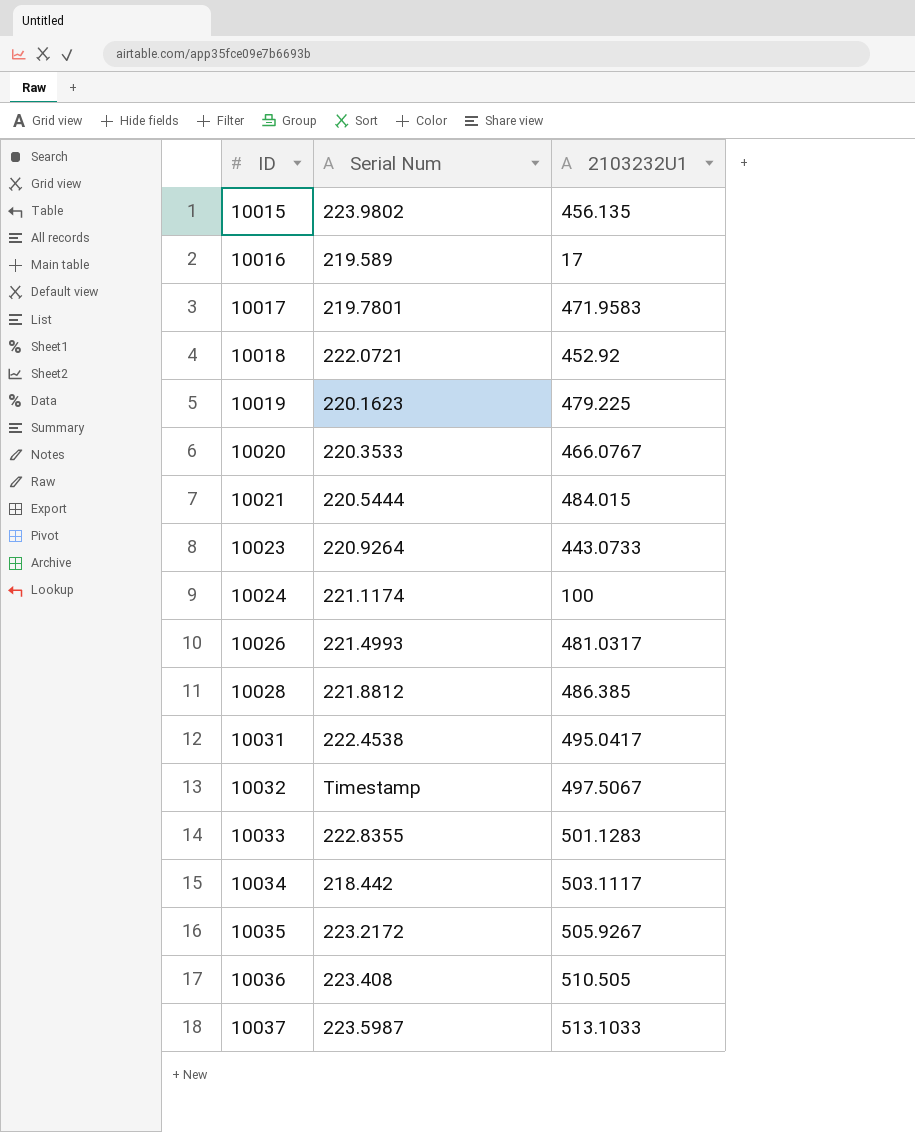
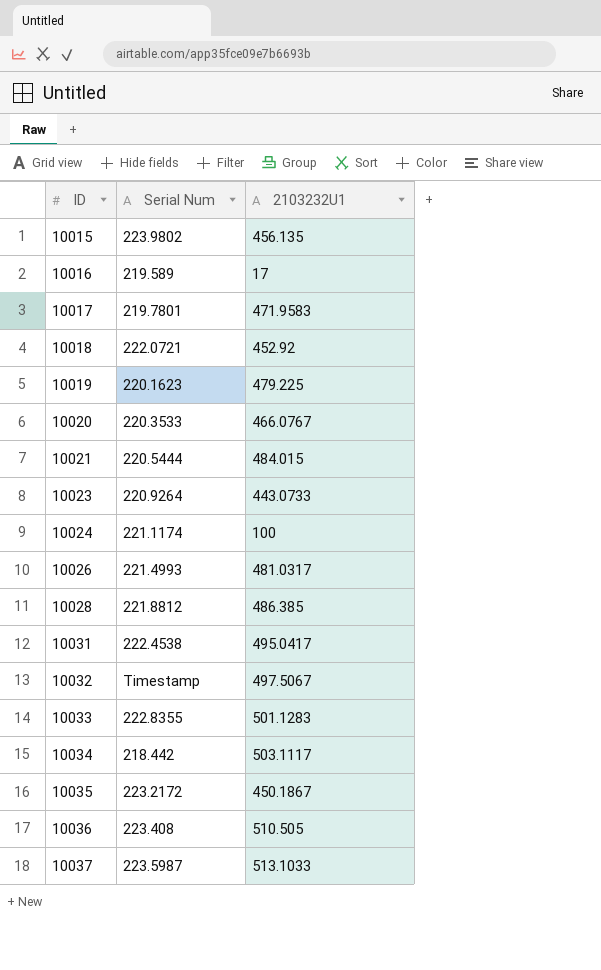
10035 | 2103232U1: 505.9267 -> 450.1867

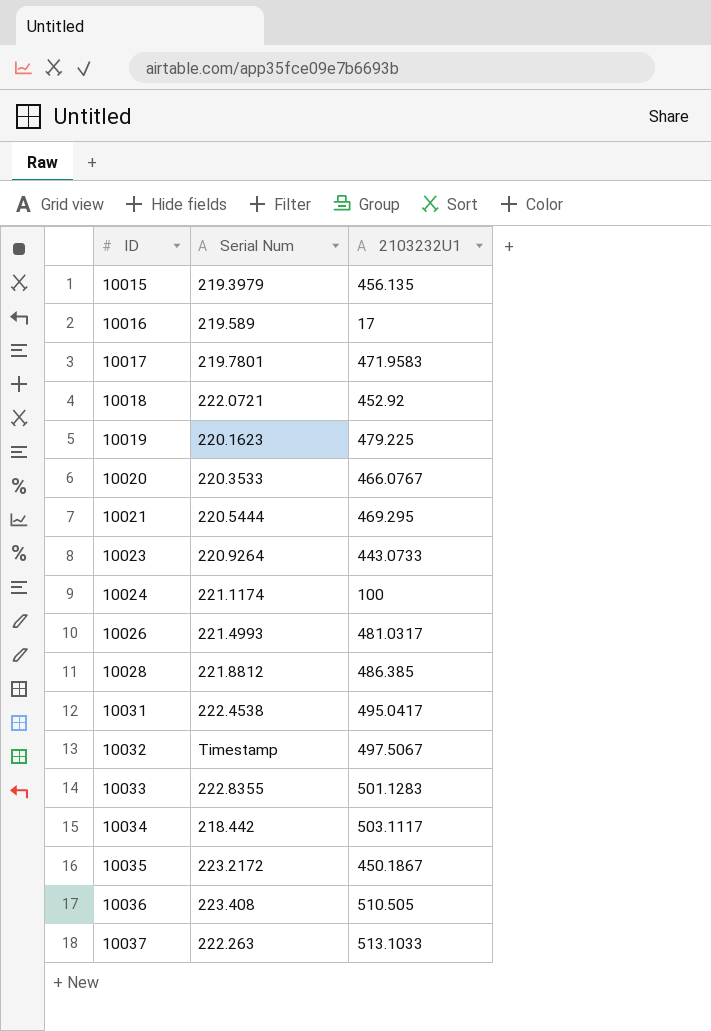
10015 | Serial Num: 223.9802 -> 219.3979
10021 | 2103232U1: 484.015 -> 469.295
10037 | Serial Num: 223.5987 -> 222.263

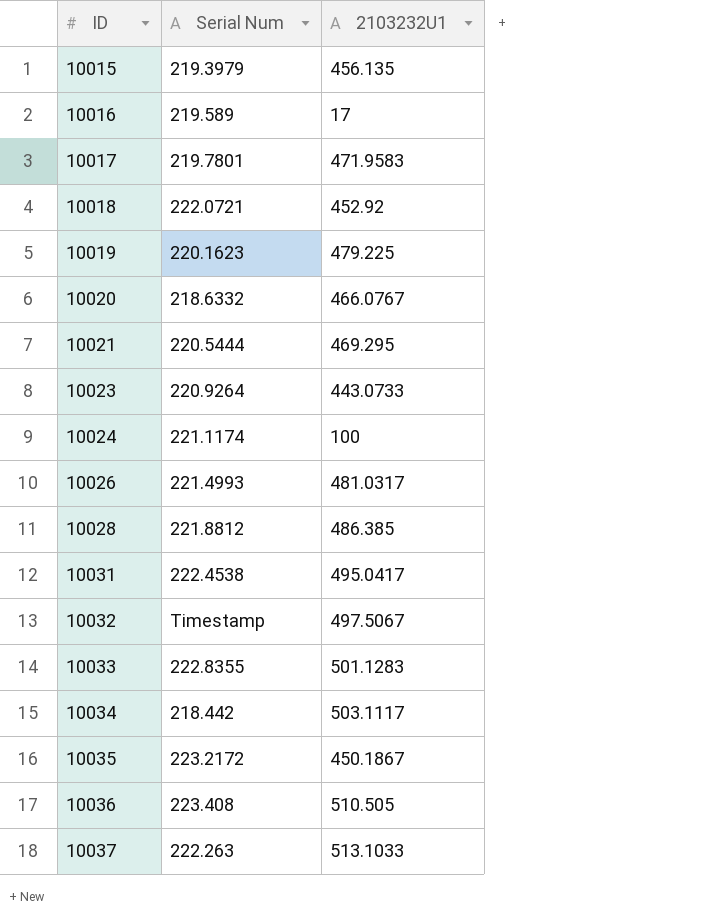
10020 | Serial Num: 220.3533 -> 218.6332

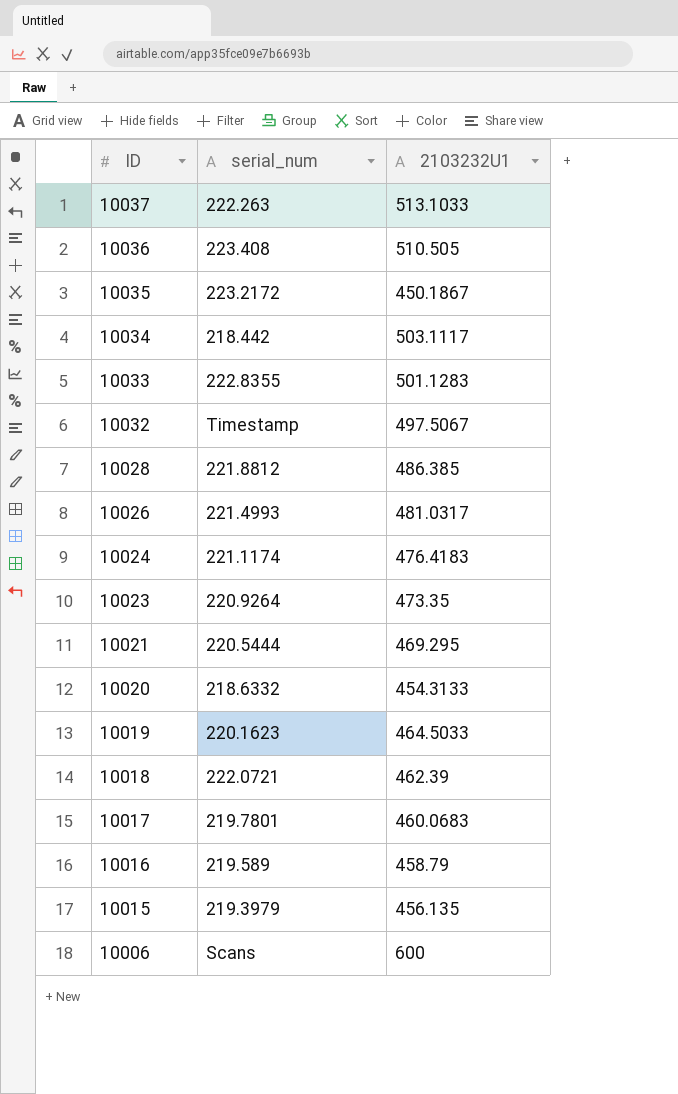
row order: ID ascending -> ID descending
column name: Serial Num -> serial_num
row 10031: 222.4538 | 495.0417 -> none
10024 | 2103232U1: 100 -> 476.4183
10023 | 2103232U1: 443.0733 -> 473.35
10020 | 2103232U1: 466.0767 -> 454.3133
10019 | 2103232U1: 479.225 -> 464.5033
10018 | 2103232U1: 452.92 -> 462.39
10017 | 2103232U1: 471.9583 -> 460.0683
10016 | 2103232U1: 17 -> 458.79
row 10006: none -> Scans | 600

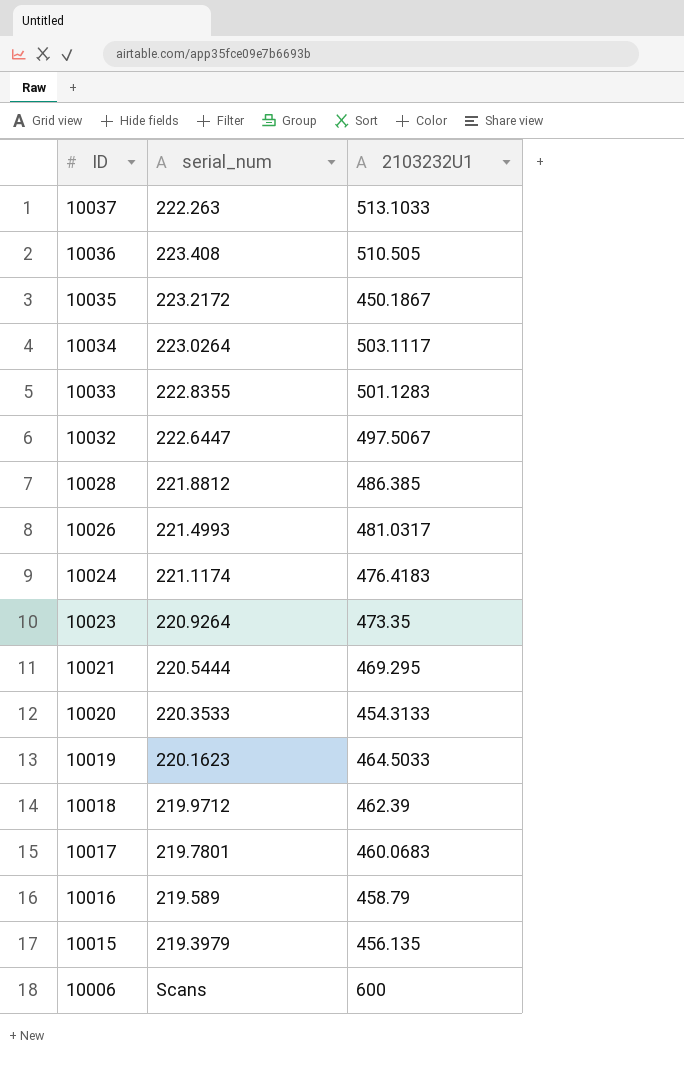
10034 | serial_num: 218.442 -> 223.0264
10032 | serial_num: Timestamp -> 222.6447
10020 | serial_num: 218.6332 -> 220.3533
10018 | serial_num: 222.0721 -> 219.9712

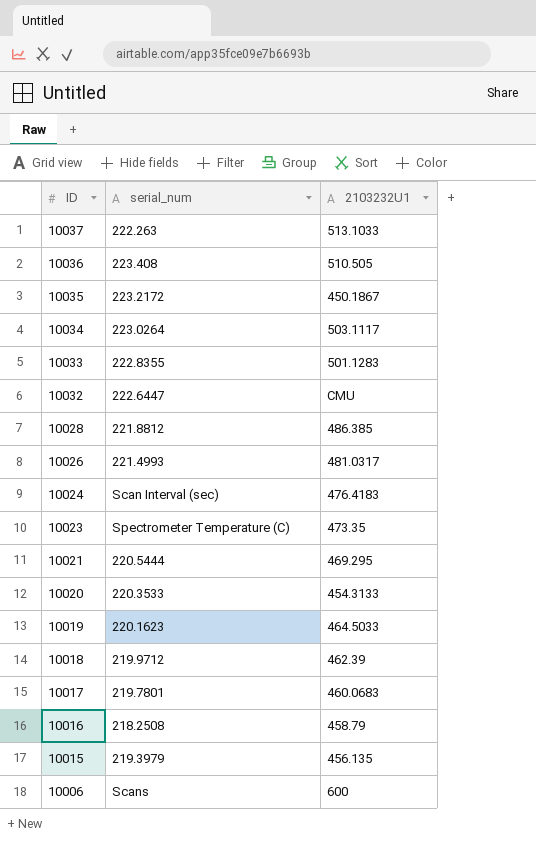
10032 | 2103232U1: 497.5067 -> CMU
10024 | serial_num: 221.1174 -> Scan Interval (sec)
10023 | serial_num: 220.9264 -> Spectrometer Temperature (C)
10016 | serial_num: 219.589 -> 218.2508

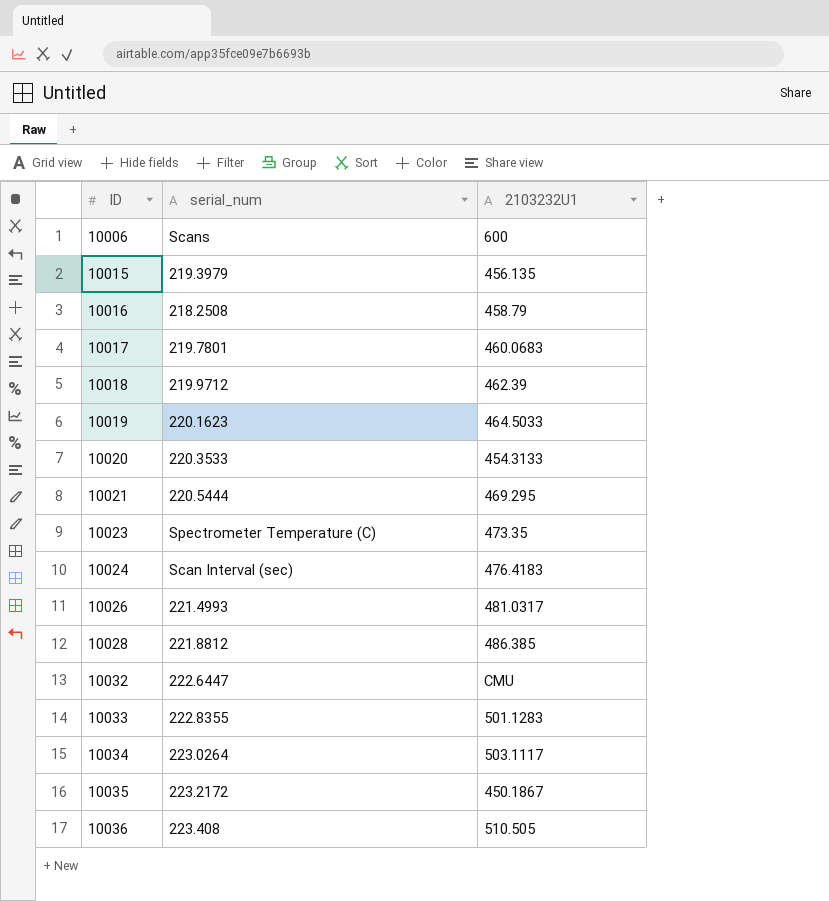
row order: ID descending -> ID ascending
row 10037: 222.263 | 513.1033 -> none

